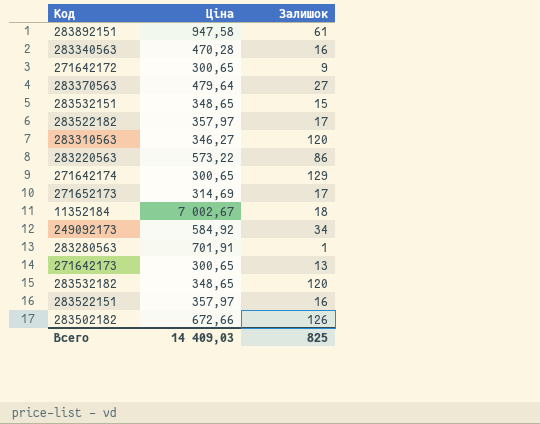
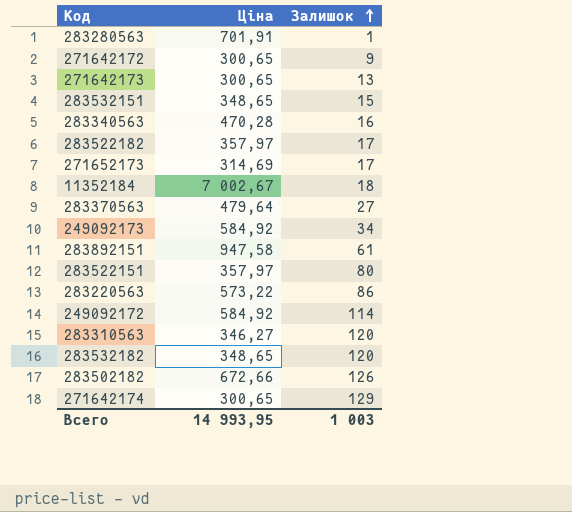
row order: none -> Залишок ascending
283522151 | Залишок: 16 -> 80
row 249092172: none -> 584,92 | 114
Всего | Ціна: 14 409,03 -> 14 993,95
Всего | Залишок: 825 -> 1 003

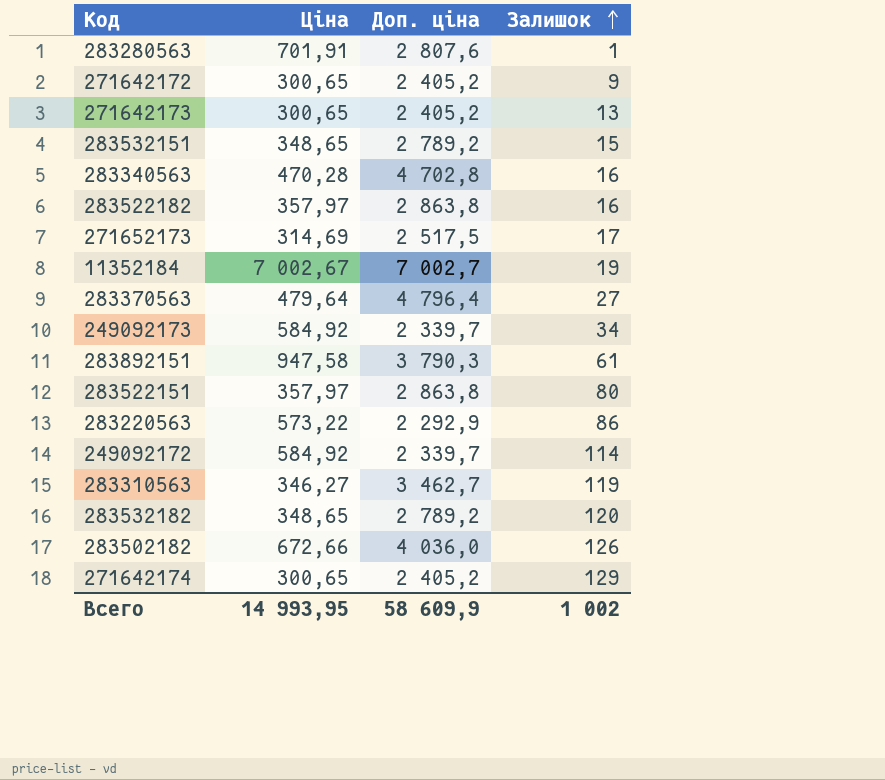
column Доп. ціна | position: none -> 3
283522182 | Залишок: 17 -> 16
11352184 | Залишок: 18 -> 19
283310563 | Залишок: 120 -> 119
Всего | Залишок: 1 003 -> 1 002

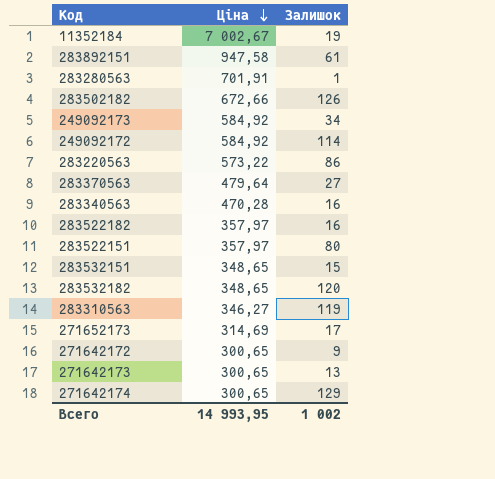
row order: Залишок ascending -> Ціна descending
column Доп. ціна | position: 3 -> none

